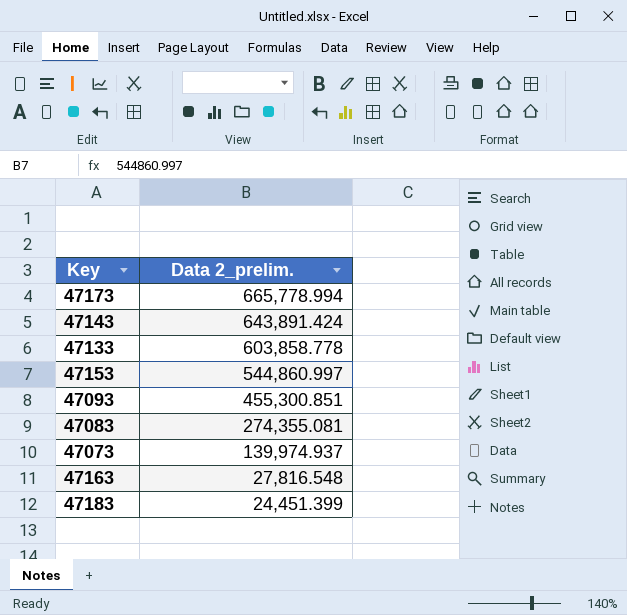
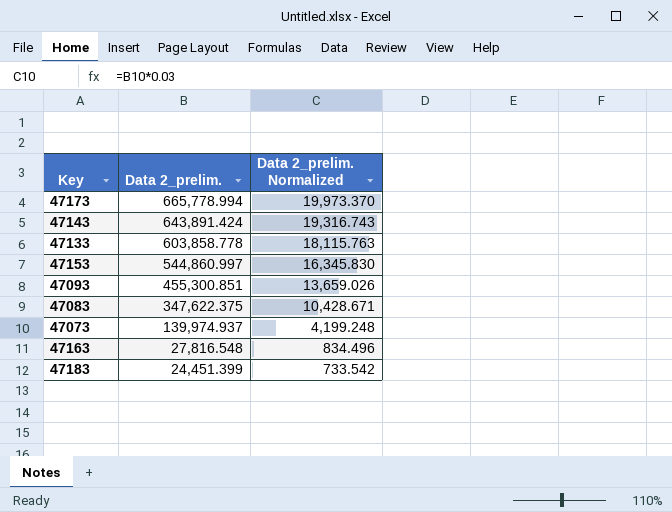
column Data 2_prelim. Normalized | formula: none -> [Data 2_prelim.] * 0.03
47083 | Data 2_prelim.: 274,355.081 -> 347,622.375

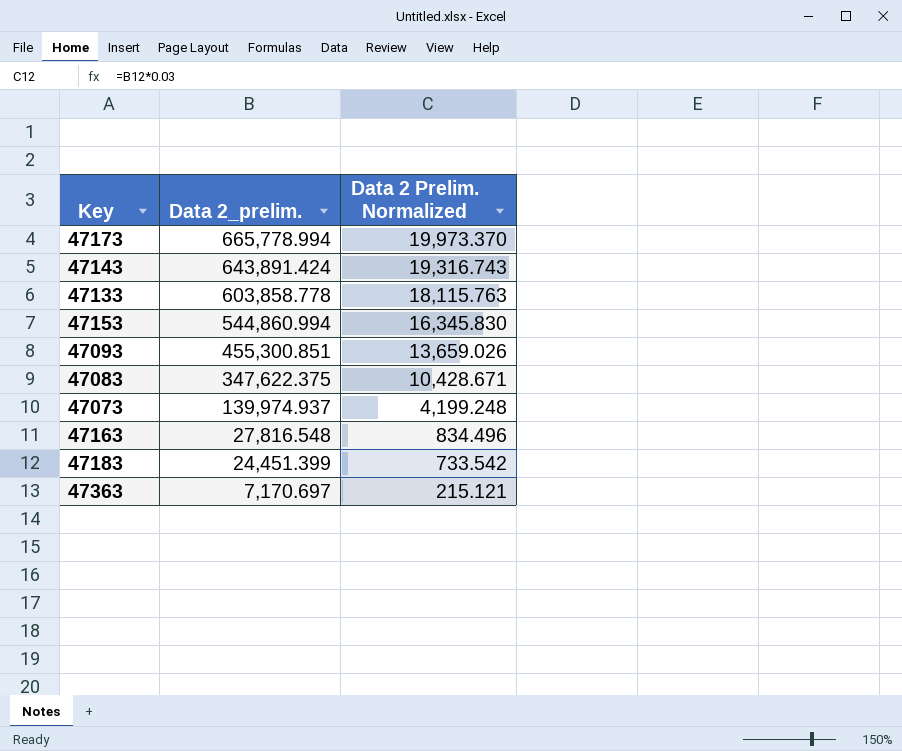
column name: Data 2_prelim. Normalized -> Data 2 Prelim. Normalized
47153 | Data 2_prelim.: 544,860.997 -> 544,860.994
row 47363: none -> 7,170.697 | 215.121

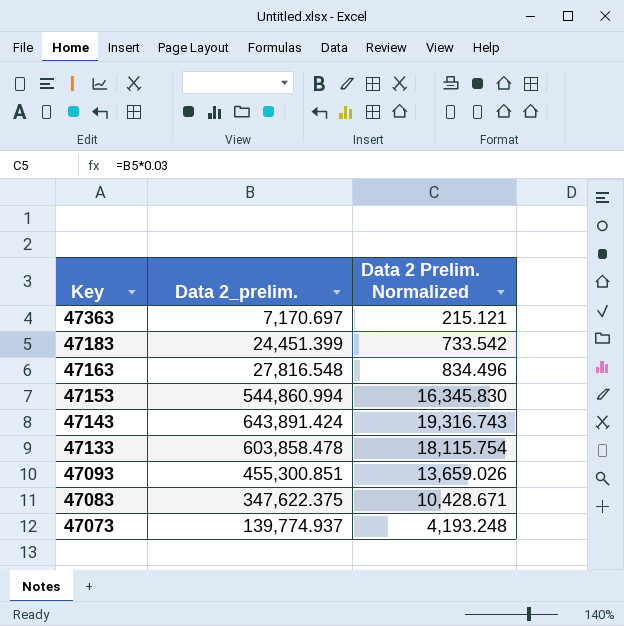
row order: Data 2_prelim. descending -> Key descending
row 47173: 665,778.994 | 19,973.370 -> none
47133 | Data 2_prelim.: 603,858.778 -> 603,858.478
47133 | Data 2 Prelim. Normalized: 18,115.763 -> 18,115.754
47073 | Data 2_prelim.: 139,974.937 -> 139,774.937
47073 | Data 2 Prelim. Normalized: 4,199.248 -> 4,193.248

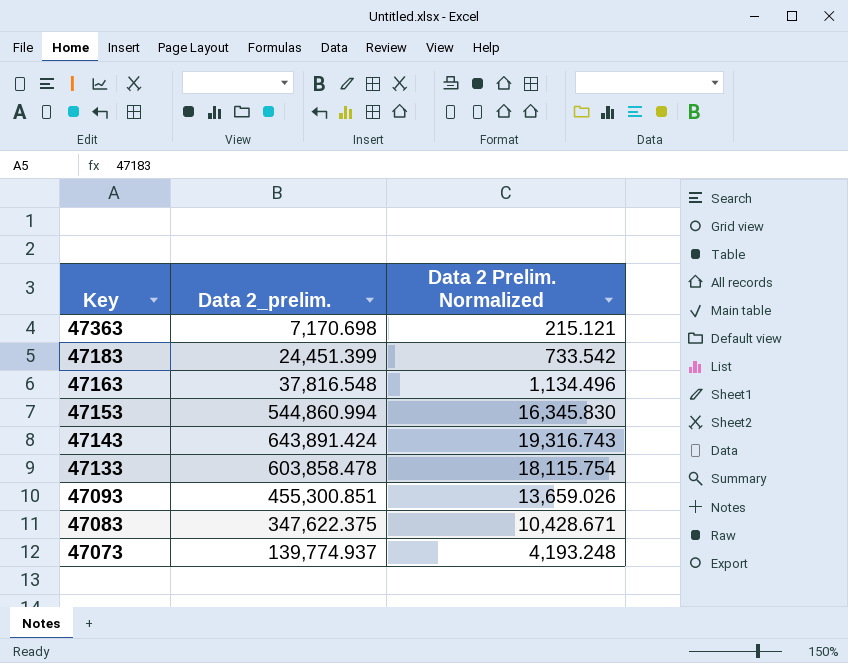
47363 | Data 2_prelim.: 7,170.697 -> 7,170.698
47163 | Data 2_prelim.: 27,816.548 -> 37,816.548
47163 | Data 2 Prelim. Normalized: 834.496 -> 1,134.496

